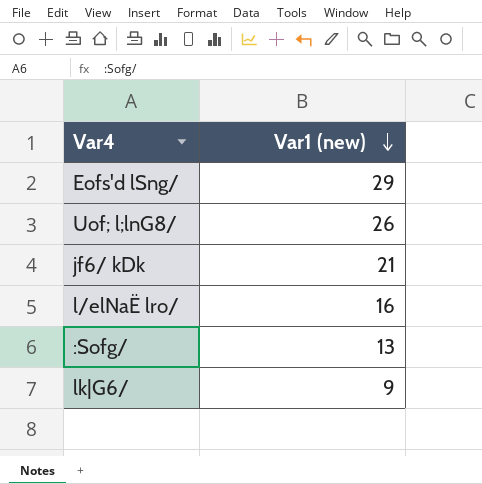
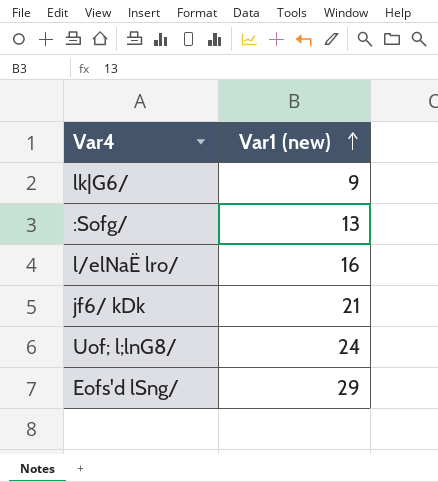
row order: Var1 (new) descending -> Var1 (new) ascending
Uof; l;lnG8/ | Var1 (new): 26 -> 24

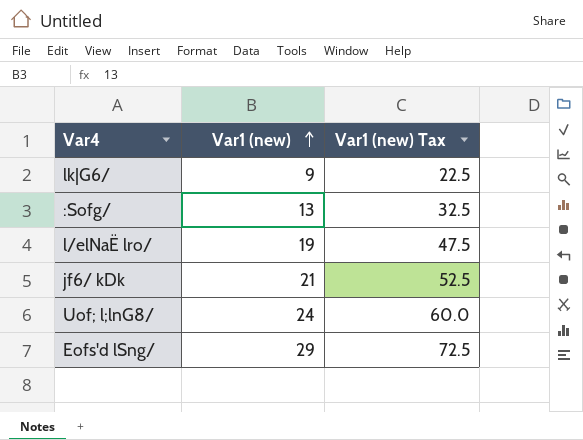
column Var1 (new) Tax | formula: none -> [Var1 (new)] * 2.5
l/elNaË lro/ | Var1 (new): 16 -> 19

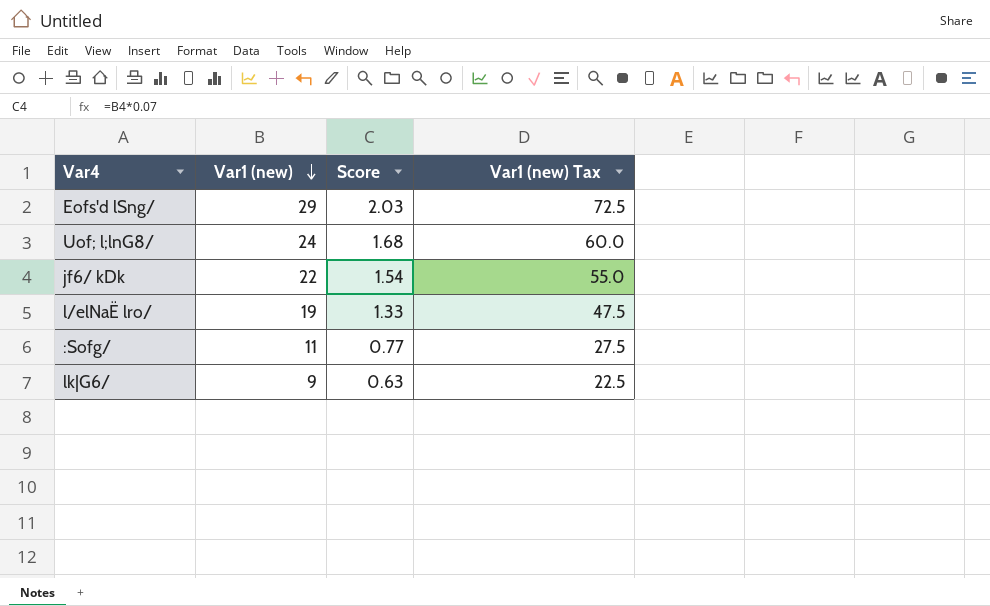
row order: Var1 (new) ascending -> Var1 (new) descending
column Score | formula: none -> [Var1 (new)] * 0.07
jf6/ kDk | Var1 (new): 21 -> 22
jf6/ kDk | Var1 (new) Tax: 52.5 -> 55.0
:Sofg/ | Var1 (new): 13 -> 11
:Sofg/ | Var1 (new) Tax: 32.5 -> 27.5

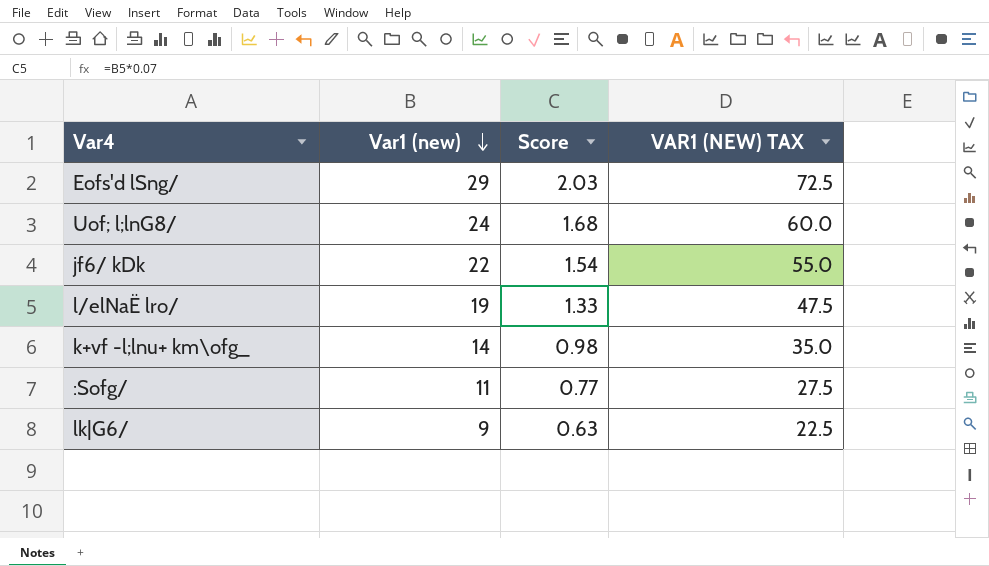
column name: Var1 (new) Tax -> VAR1 (NEW) TAX
row k+vf -l;lnu+ km\ofg_: none -> 14 | 0.98 | 35.0

